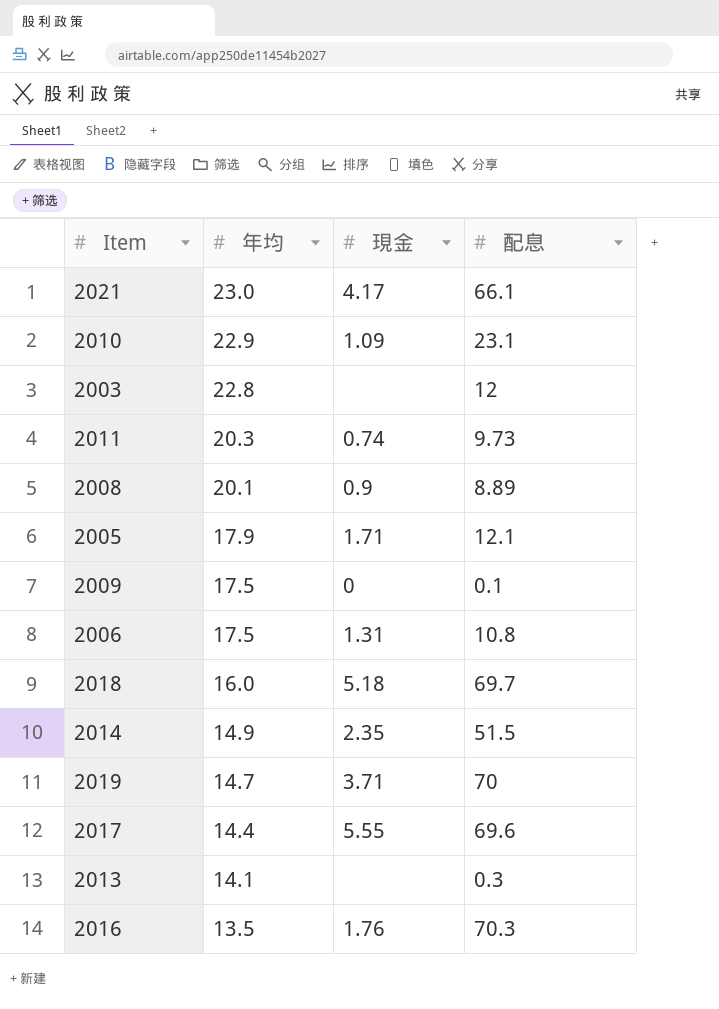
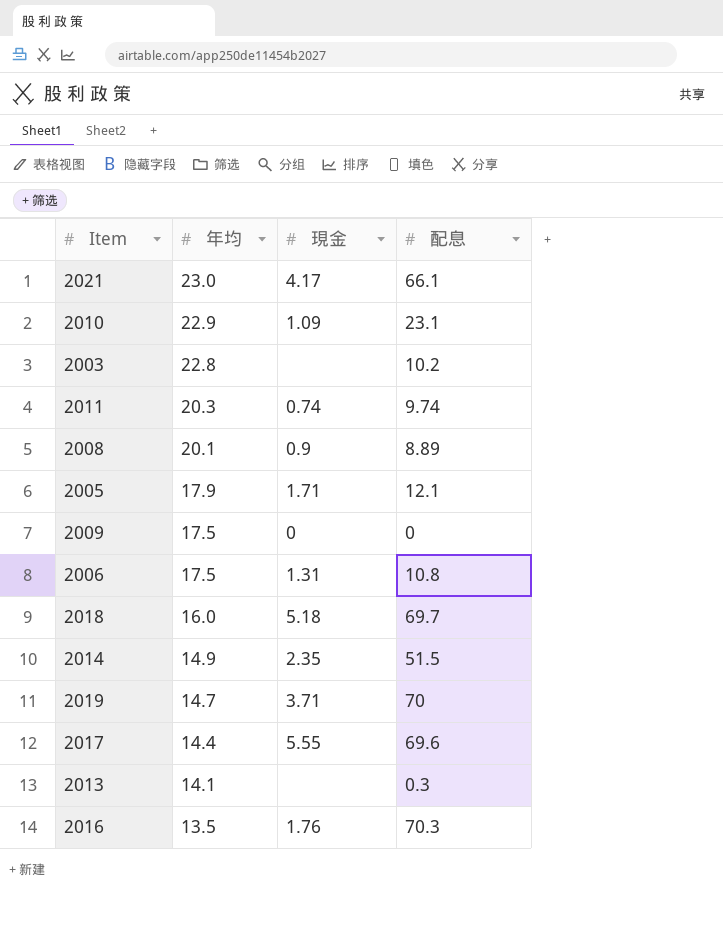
2003 | 配息: 12 -> 10.2
2011 | 配息: 9.73 -> 9.74
2009 | 配息: 0.1 -> 0

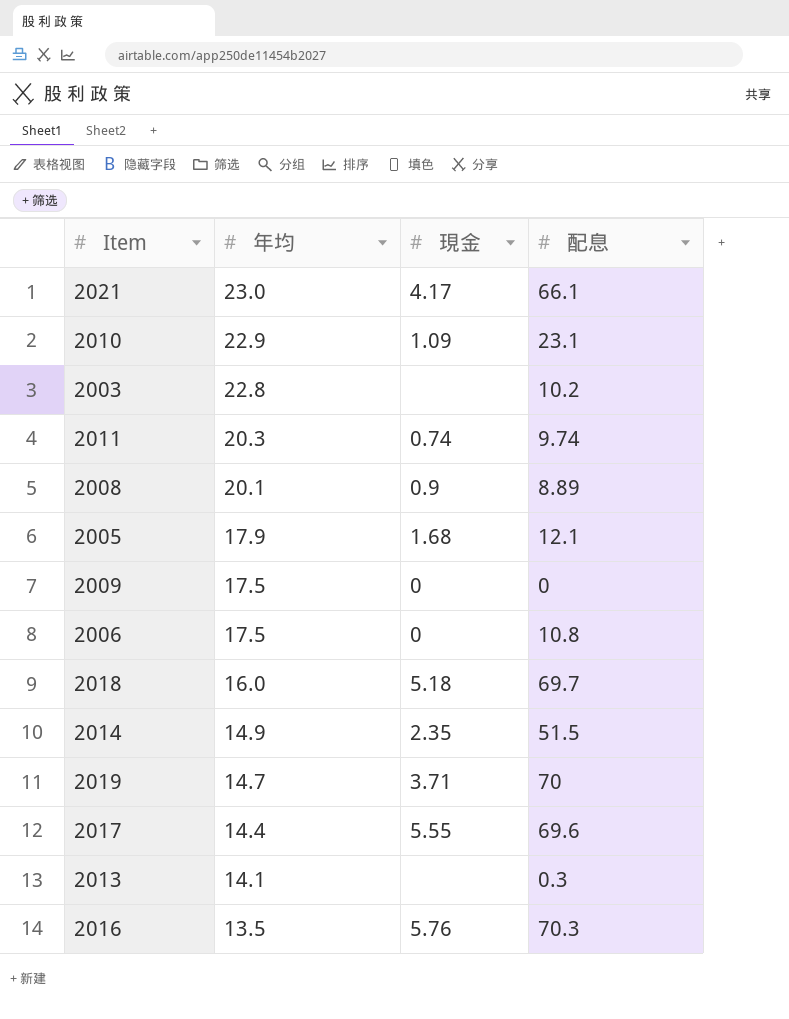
2005 | 現金: 1.71 -> 1.68
2006 | 現金: 1.31 -> 0
2016 | 現金: 1.76 -> 5.76

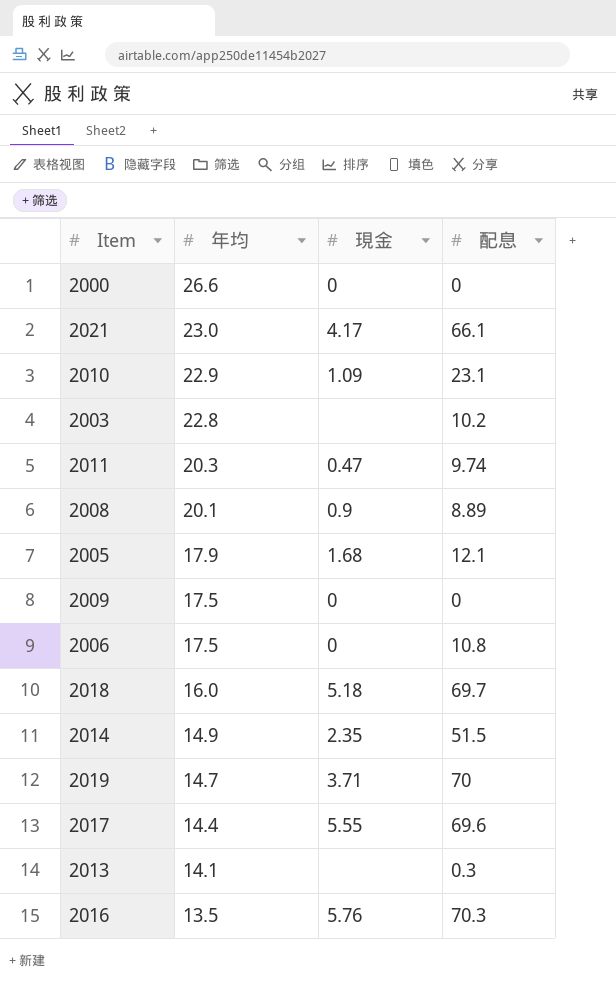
row 2000: none -> 26.6 | 0 | 0
2011 | 現金: 0.74 -> 0.47

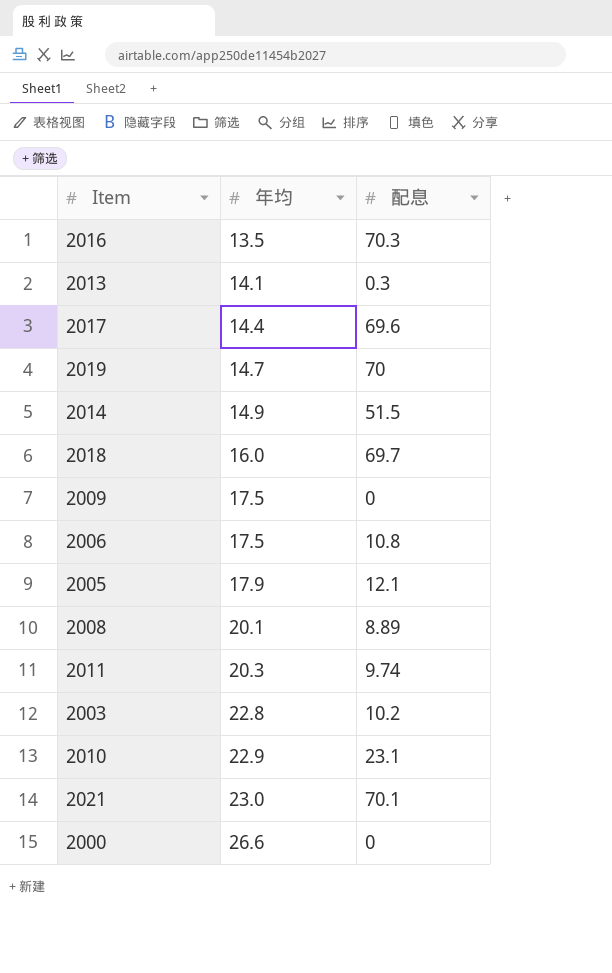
row order: 年均 descending -> 年均 ascending
column 現金 | position: 3 -> none
2021 | 配息: 66.1 -> 70.1

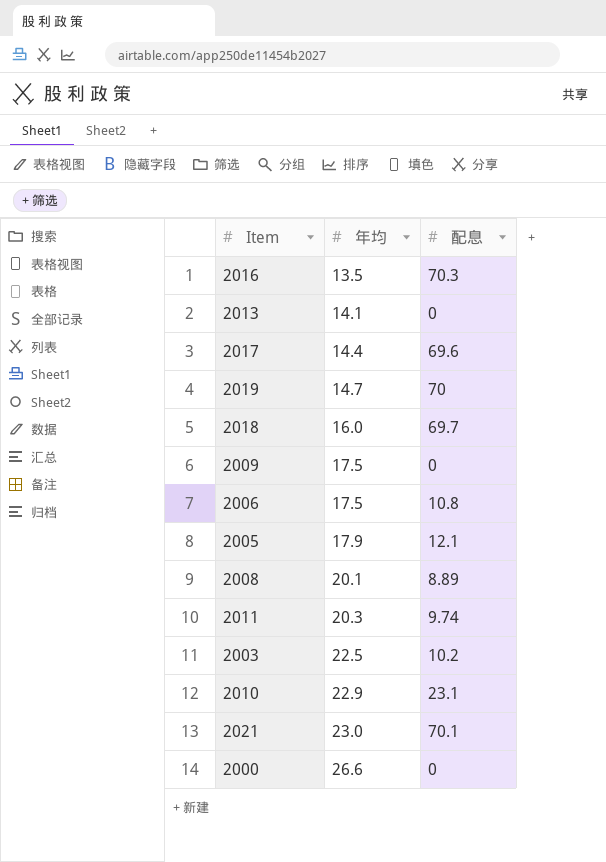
row 2014: 14.9 | 51.5 -> none
2013 | 配息: 0.3 -> 0
2003 | 年均: 22.8 -> 22.5

